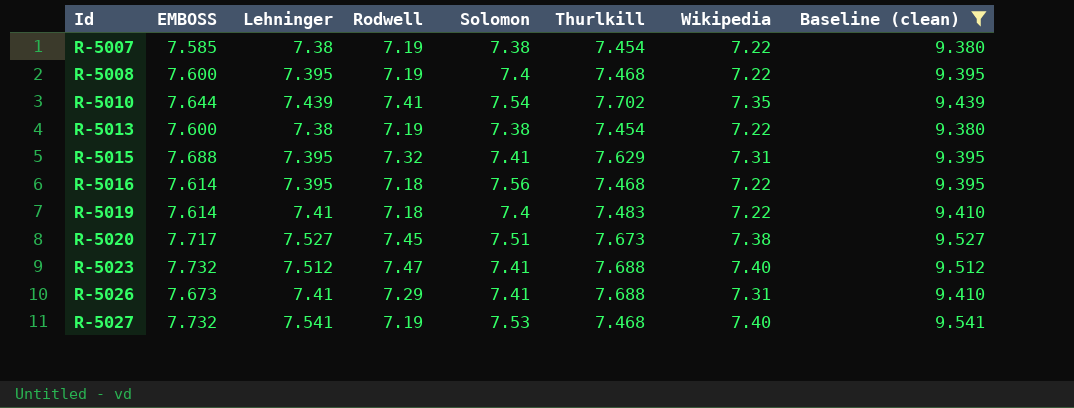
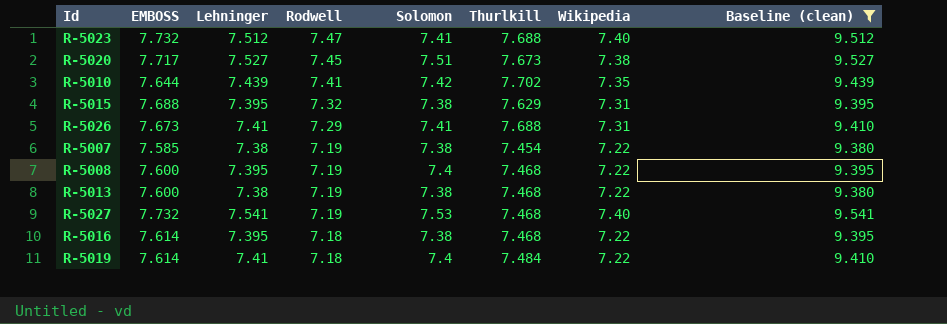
row order: Id ascending -> Rodwell descending
R-5010 | Solomon: 7.54 -> 7.42
R-5015 | Solomon: 7.41 -> 7.38
R-5013 | Thurlkill: 7.454 -> 7.468
R-5016 | Solomon: 7.56 -> 7.38
R-5019 | Thurlkill: 7.483 -> 7.484

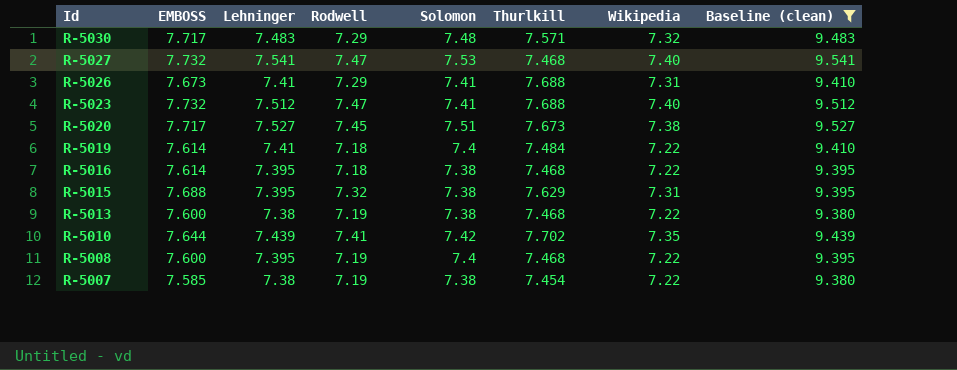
row order: Rodwell descending -> Id descending
row R-5030: none -> 7.717 | 7.483 | 7.29 | 7.48 | 7.571 | 7.32 | 9.483
R-5027 | Rodwell: 7.19 -> 7.47

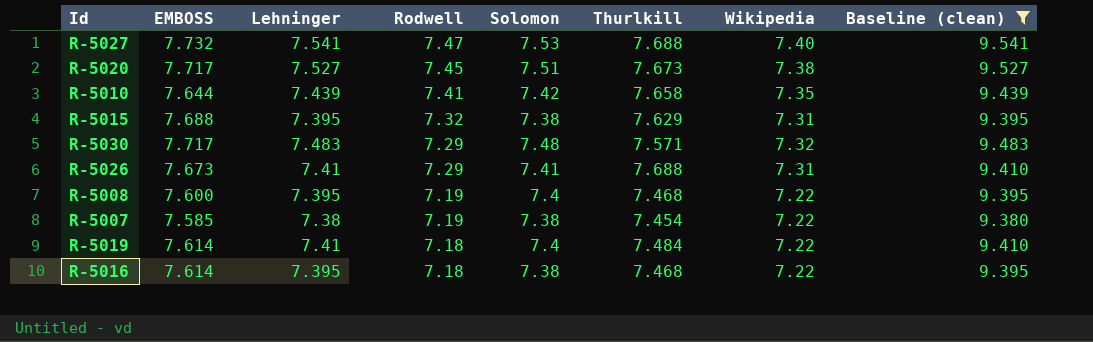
row order: Id descending -> Rodwell descending
row R-5023: 7.732 | 7.512 | 7.47 | 7.41 | 7.688 | 7.40 | 9.512 -> none
row R-5013: 7.600 | 7.38 | 7.19 | 7.38 | 7.468 | 7.22 | 9.380 -> none
R-5027 | Thurlkill: 7.468 -> 7.688
R-5010 | Thurlkill: 7.702 -> 7.658

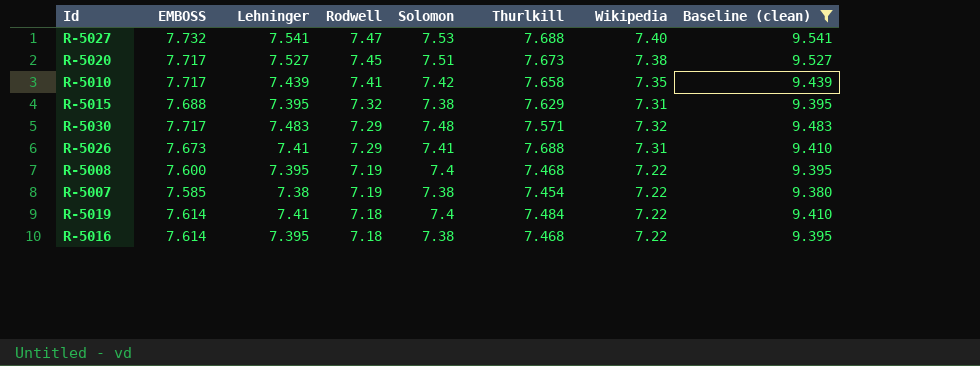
R-5010 | EMBOSS: 7.644 -> 7.717

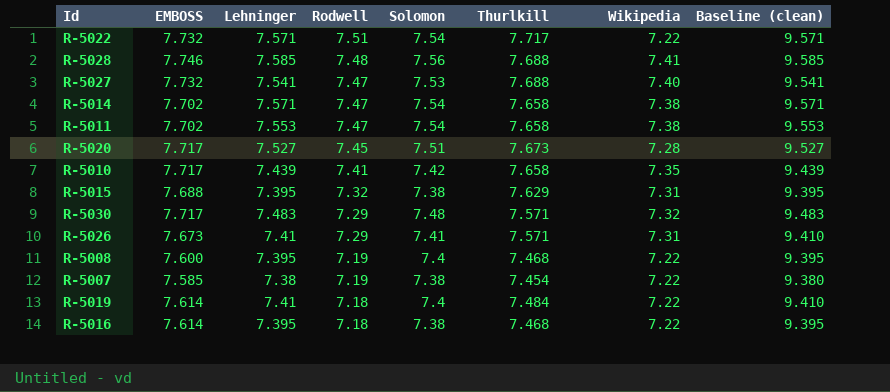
filter: Baseline (clean) <= 9.541 -> none
R-5020 | Wikipedia: 7.38 -> 7.28
R-5026 | Thurlkill: 7.688 -> 7.571

